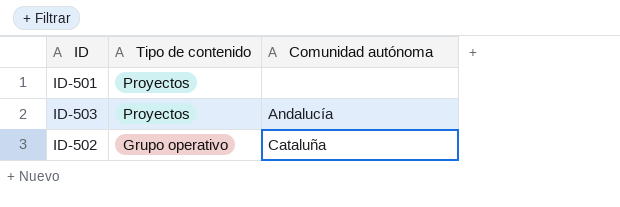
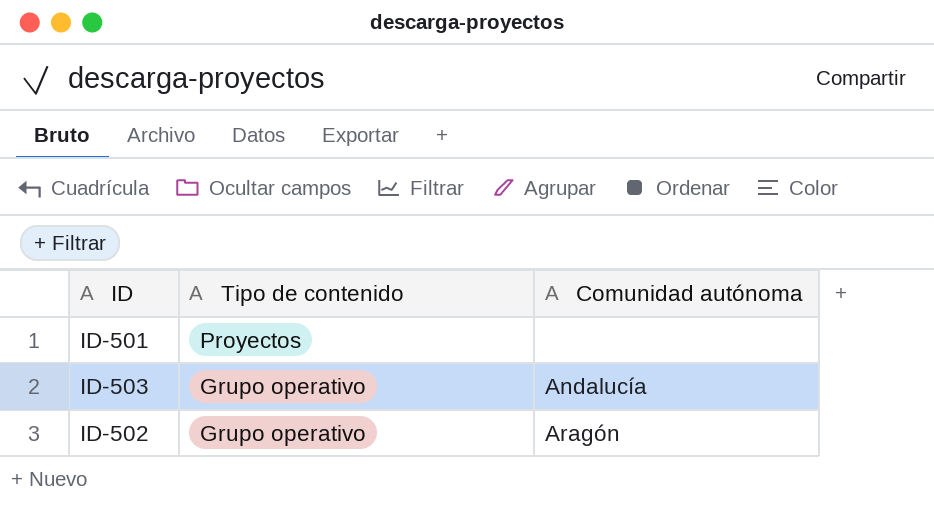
ID-503 | Tipo de contenido: Proyectos -> Grupo operativo
ID-502 | Comunidad autónoma: Cataluña -> Aragón

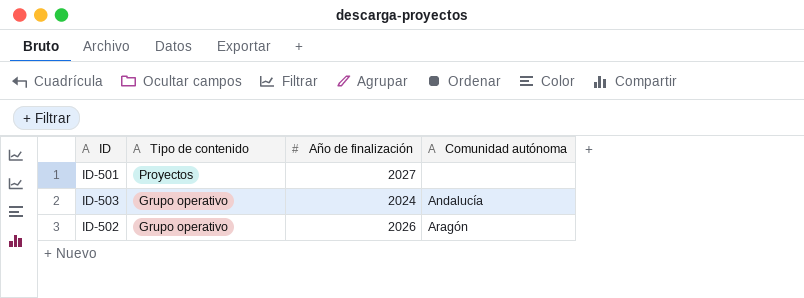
column Año de finalización | position: none -> 3

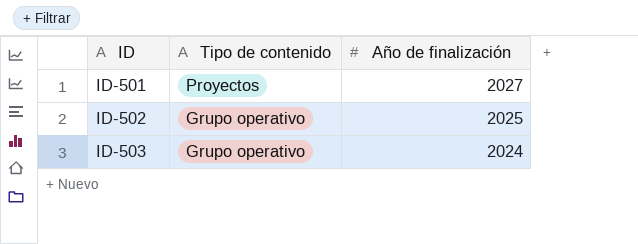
row order: Tipo de contenido descending -> ID ascending
column Comunidad autónoma | position: 4 -> none
ID-502 | Año de finalización: 2026 -> 2025

